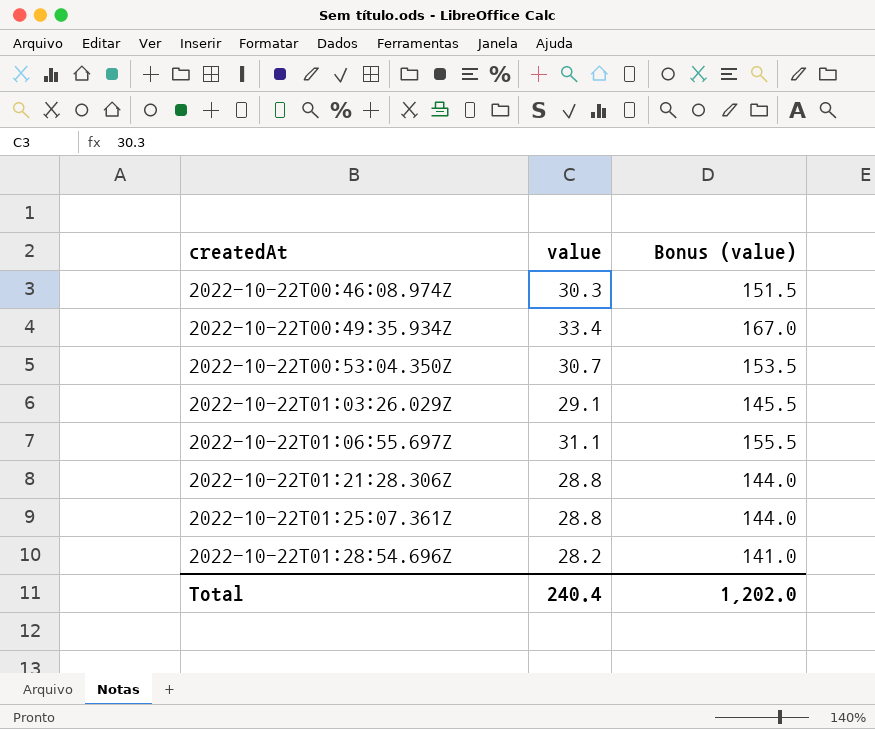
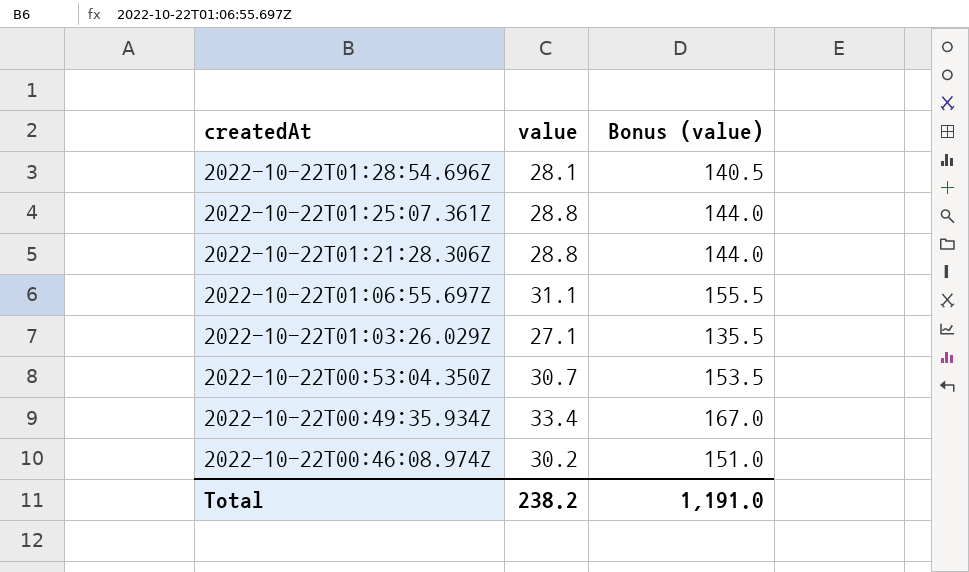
row order: createdAt ascending -> createdAt descending
2022-10-22T01:28:54.696Z | value: 28.2 -> 28.1
2022-10-22T01:28:54.696Z | Bonus (value): 141.0 -> 140.5
2022-10-22T01:03:26.029Z | value: 29.1 -> 27.1
2022-10-22T01:03:26.029Z | Bonus (value): 145.5 -> 135.5
2022-10-22T00:46:08.974Z | value: 30.3 -> 30.2
2022-10-22T00:46:08.974Z | Bonus (value): 151.5 -> 151.0
Total | value: 240.4 -> 238.2
Total | Bonus (value): 1,202.0 -> 1,191.0

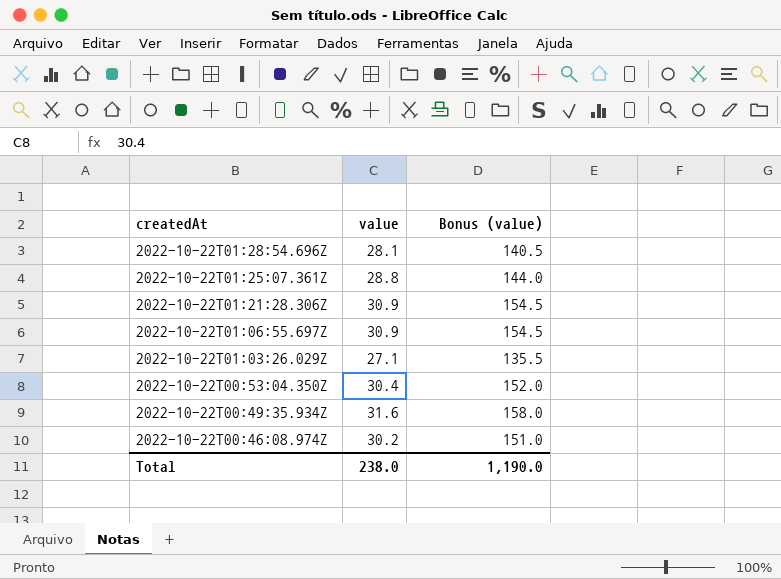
2022-10-22T01:21:28.306Z | value: 28.8 -> 30.9
2022-10-22T01:21:28.306Z | Bonus (value): 144.0 -> 154.5
2022-10-22T01:06:55.697Z | value: 31.1 -> 30.9
2022-10-22T01:06:55.697Z | Bonus (value): 155.5 -> 154.5
2022-10-22T00:53:04.350Z | value: 30.7 -> 30.4
2022-10-22T00:53:04.350Z | Bonus (value): 153.5 -> 152.0
2022-10-22T00:49:35.934Z | value: 33.4 -> 31.6
2022-10-22T00:49:35.934Z | Bonus (value): 167.0 -> 158.0
Total | value: 238.2 -> 238.0
Total | Bonus (value): 1,191.0 -> 1,190.0

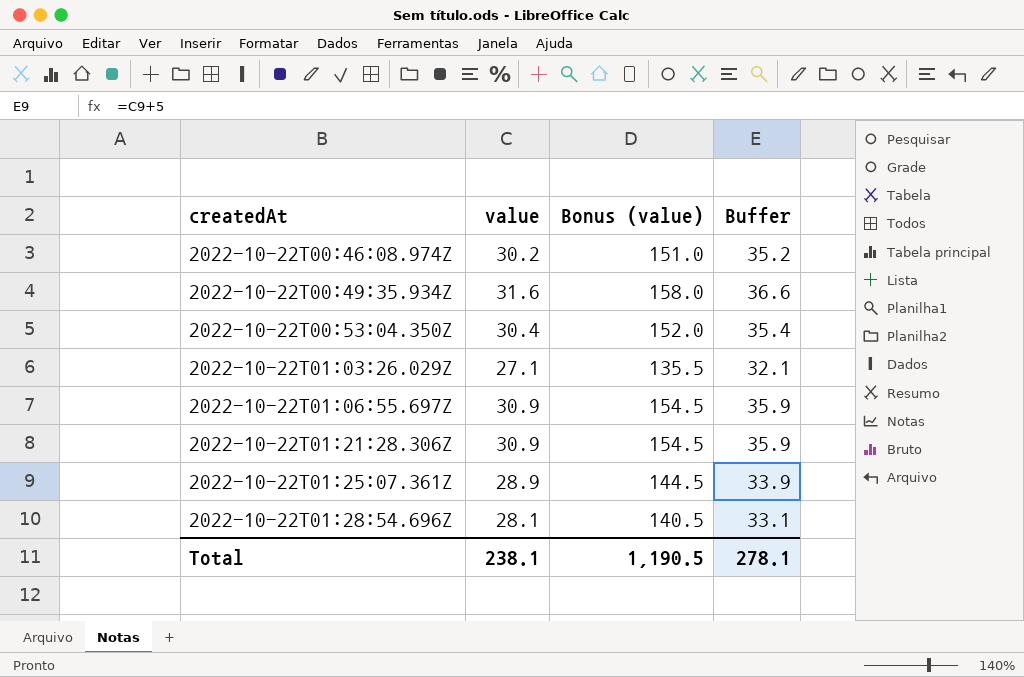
row order: createdAt descending -> createdAt ascending
column Buffer | formula: none -> [value] + 5
2022-10-22T01:25:07.361Z | value: 28.8 -> 28.9
2022-10-22T01:25:07.361Z | Bonus (value): 144.0 -> 144.5
Total | value: 238.0 -> 238.1
Total | Bonus (value): 1,190.0 -> 1,190.5

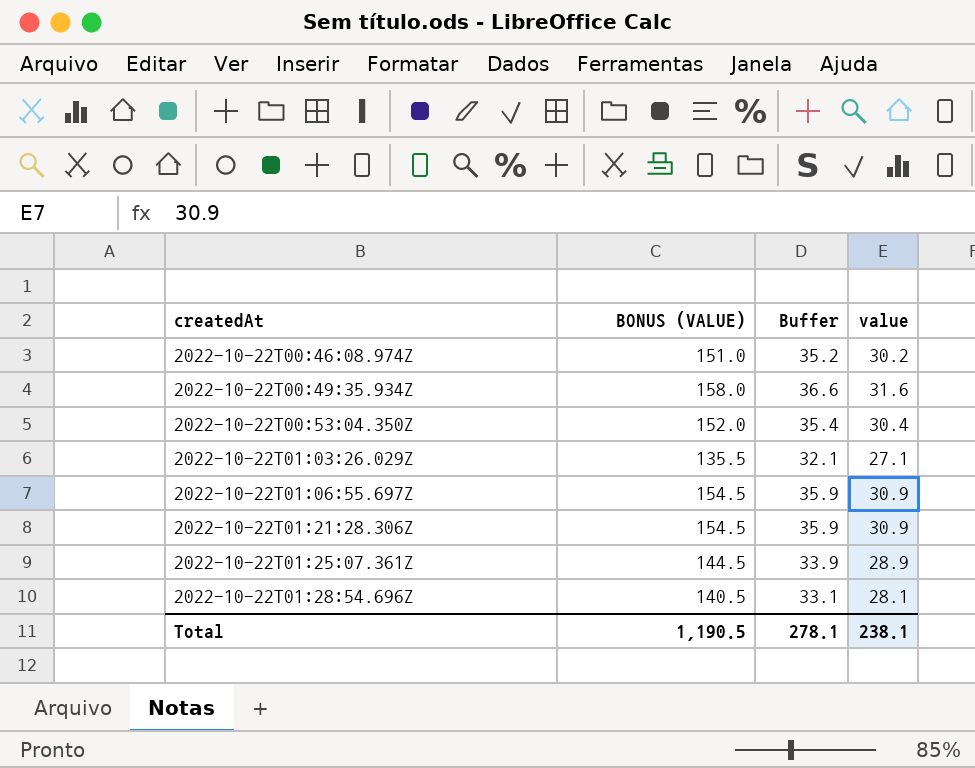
column name: Bonus (value) -> BONUS (VALUE)
column value | position: 2 -> 4

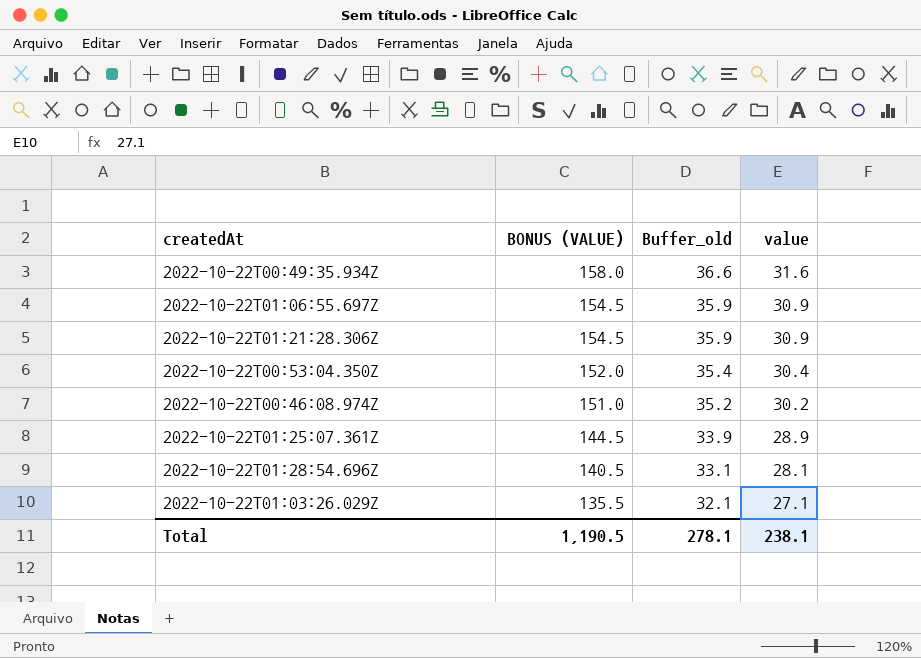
row order: createdAt ascending -> BONUS (VALUE) descending
column name: Buffer -> Buffer_old

